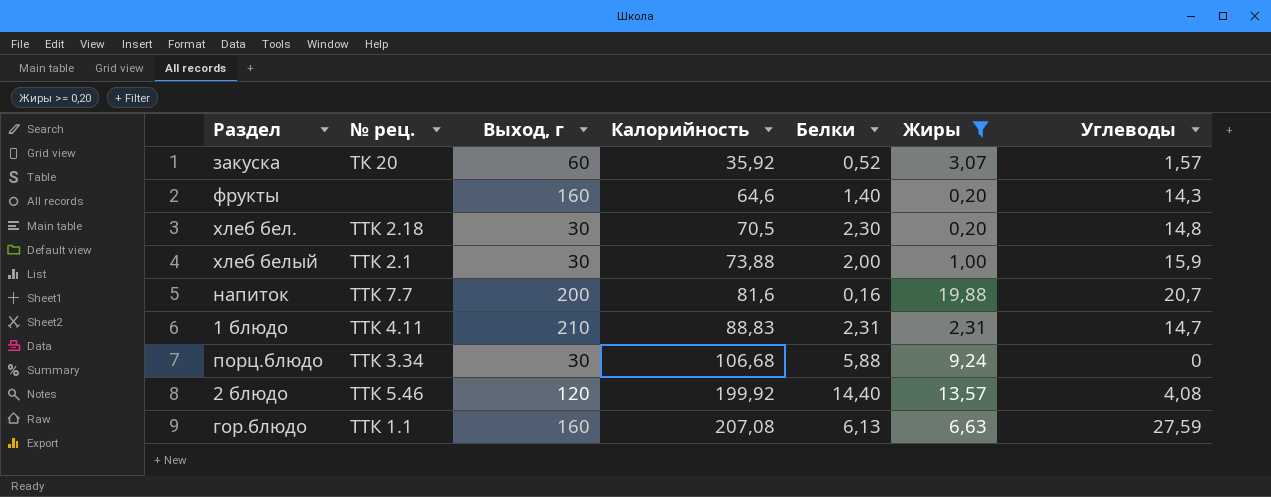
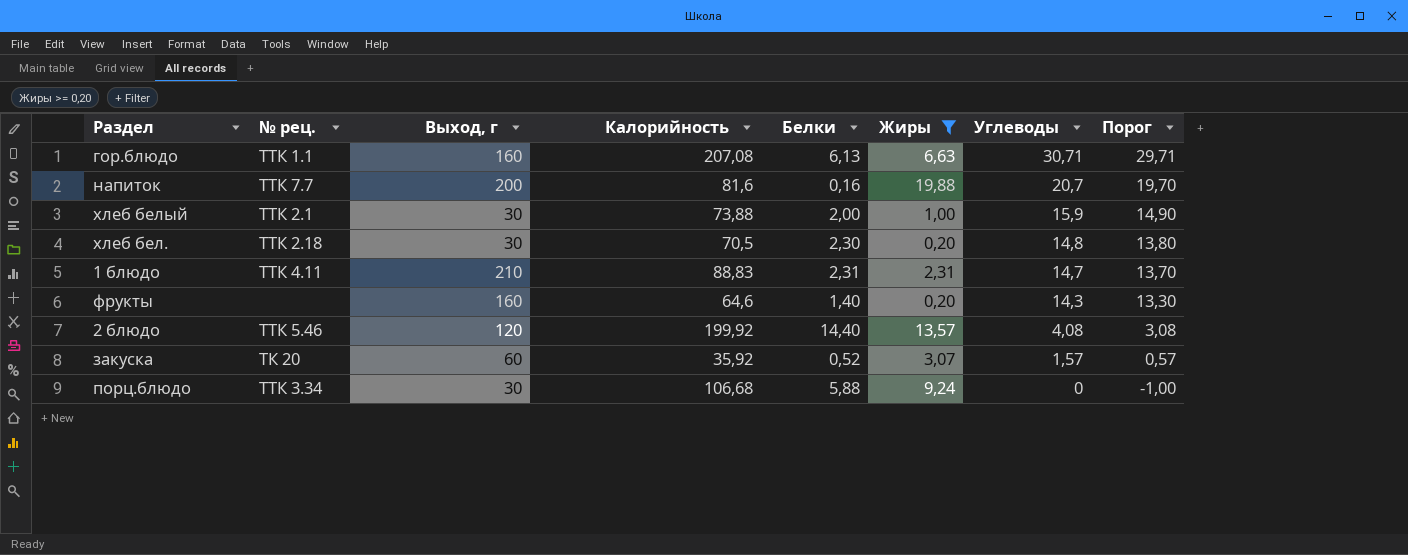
row order: Калорийность ascending -> Углеводы descending
column Порог | formula: none -> [Углеводы] - 1
гор.блюдо | Углеводы: 27,59 -> 30,71

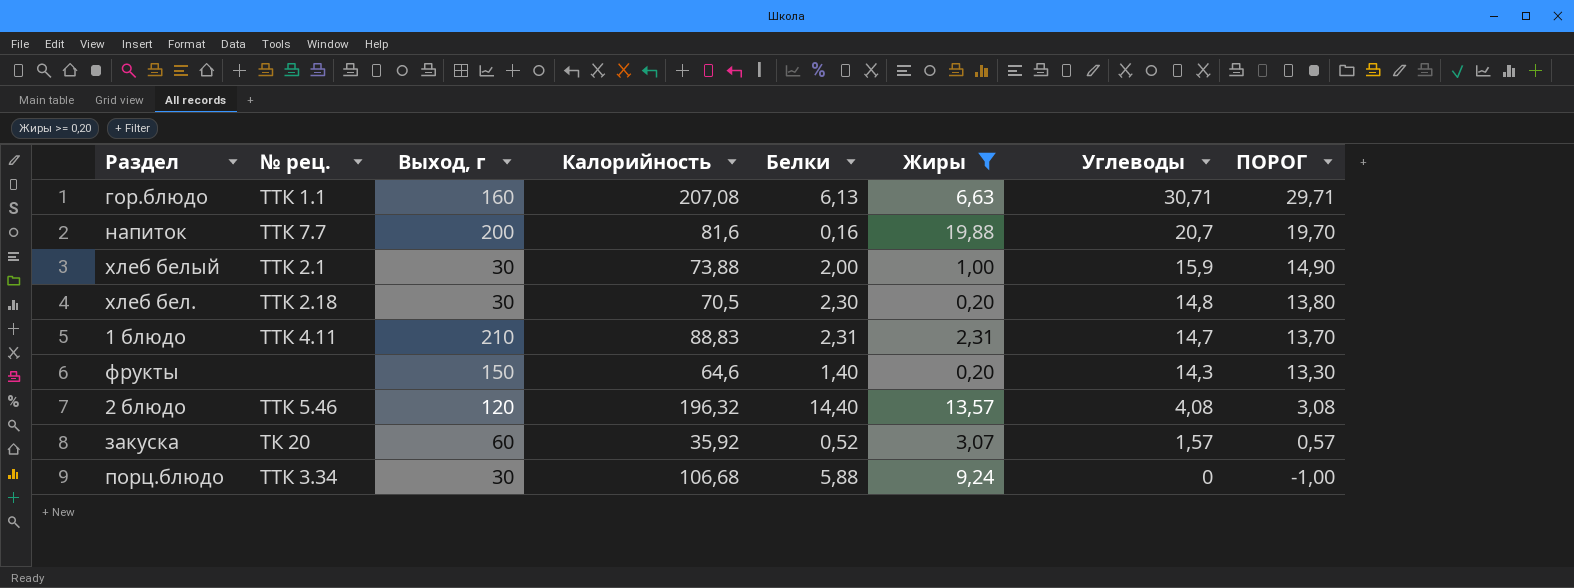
column name: Порог -> ПОРОГ
фрукты | Выход, г: 160 -> 150
2 блюдо | Калорийность: 199,92 -> 196,32

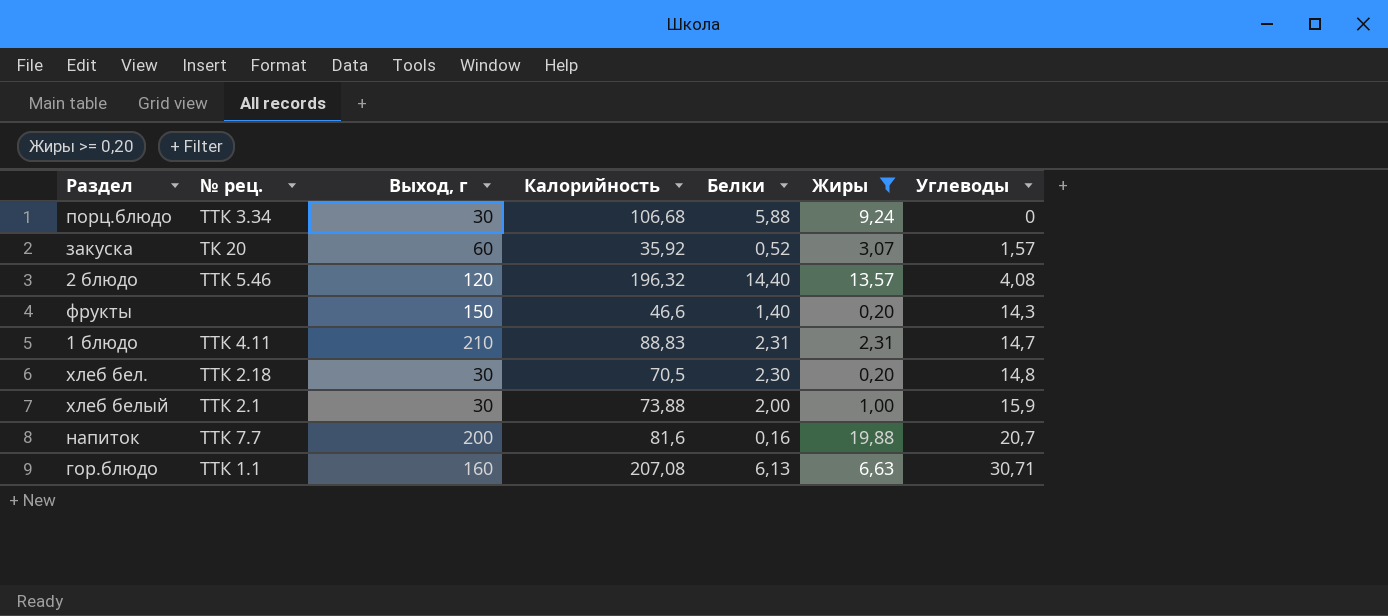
row order: Углеводы descending -> Углеводы ascending
column ПОРОГ | formula: [Углеводы] - 1 -> none
фрукты | Калорийность: 64,6 -> 46,6

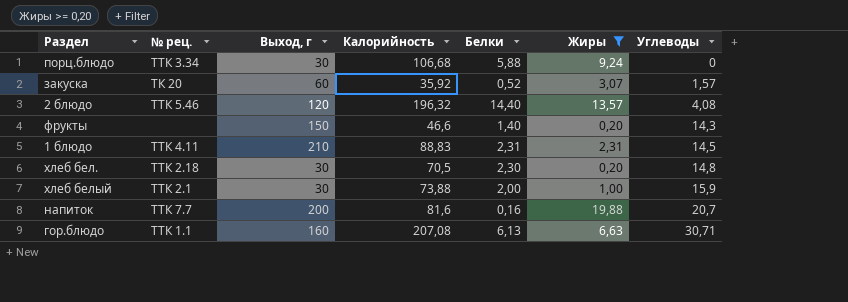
1 блюдо | Углеводы: 14,7 -> 14,5

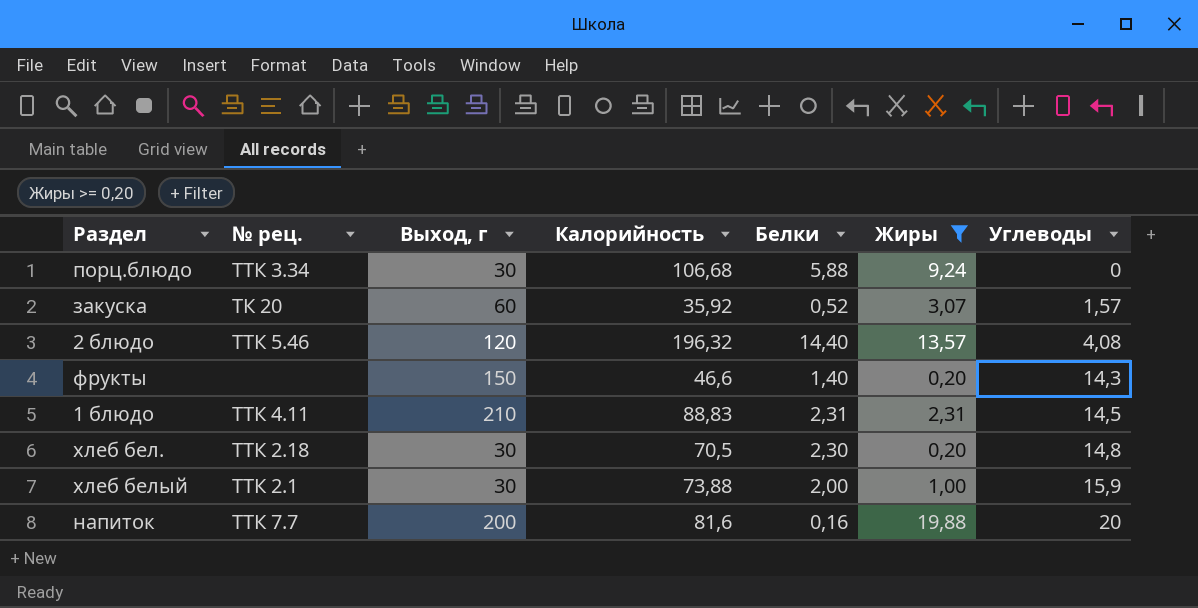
row гор.блюдо: ТТК 1.1 | 160 | 207,08 | 6,13 | 6,63 | 30,71 -> none
напиток | Углеводы: 20,7 -> 20

